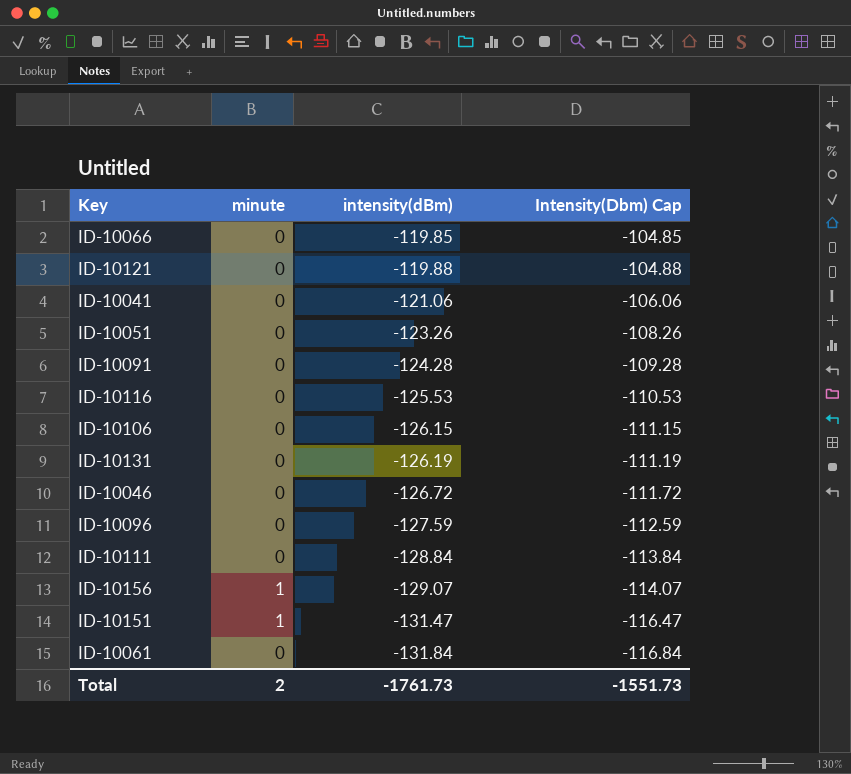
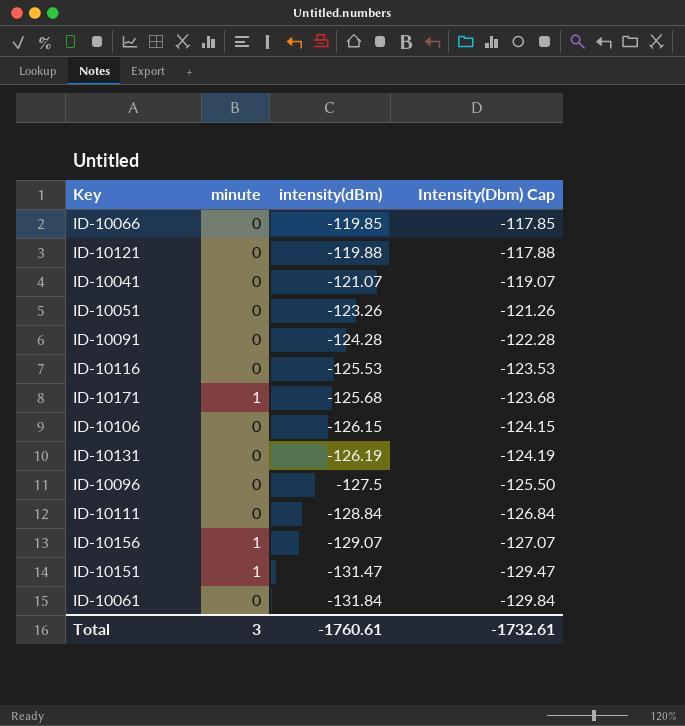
column Intensity(Dbm) Cap | formula: [intensity(dBm)] + 15 -> [intensity(dBm)] + 2
row ID-10046: 0 | -126.72 | -111.72 -> none
ID-10041 | intensity(dBm): -121.06 -> -121.07
row ID-10171: none -> 1 | -125.68 | -123.68
ID-10096 | intensity(dBm): -127.59 -> -127.5
Total | minute: 2 -> 3
Total | intensity(dBm): -1761.73 -> -1760.61
Total | Intensity(Dbm) Cap: -1551.73 -> -1732.61

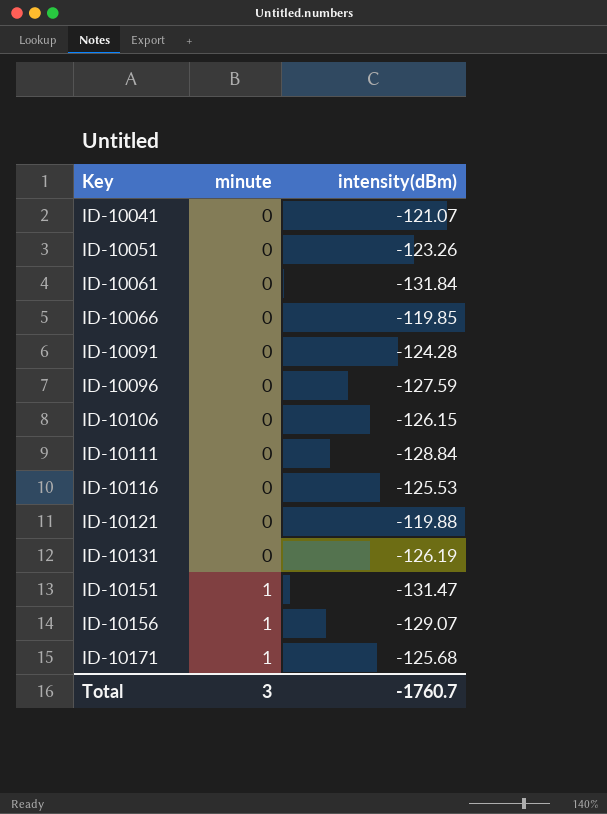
row order: intensity(dBm) descending -> Key ascending
column Intensity(Dbm) Cap | formula: [intensity(dBm)] + 2 -> none
ID-10096 | intensity(dBm): -127.5 -> -127.59
Total | intensity(dBm): -1760.61 -> -1760.7

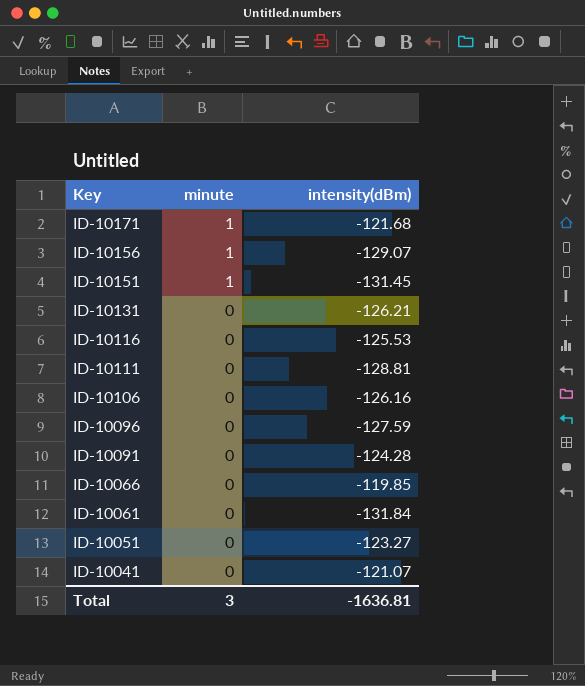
row order: Key ascending -> Key descending
row ID-10121: 0 | -119.88 -> none
ID-10171 | intensity(dBm): -125.68 -> -121.68
ID-10151 | intensity(dBm): -131.47 -> -131.45
ID-10131 | intensity(dBm): -126.19 -> -126.21
ID-10111 | intensity(dBm): -128.84 -> -128.81
ID-10106 | intensity(dBm): -126.15 -> -126.16
ID-10051 | intensity(dBm): -123.26 -> -123.27
Total | intensity(dBm): -1760.7 -> -1636.81

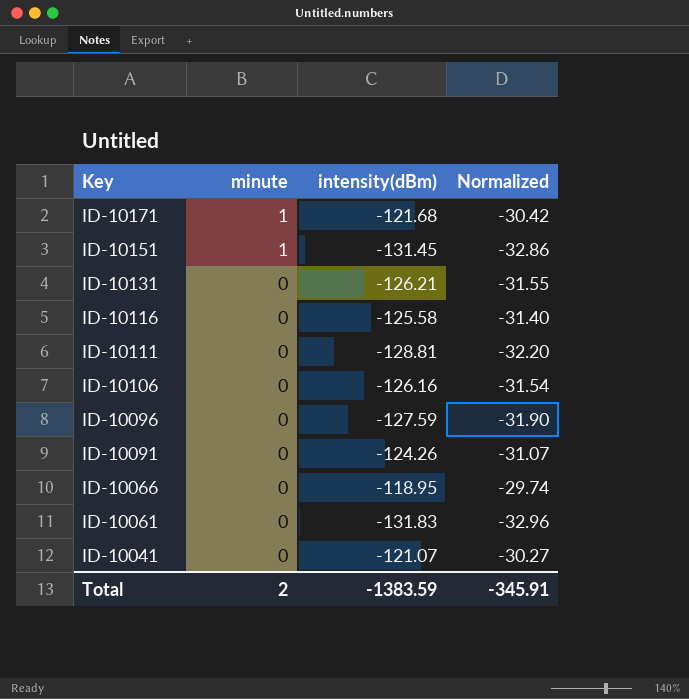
column Normalized | formula: none -> [intensity(dBm)] * 0.25
row ID-10156: 1 | -129.07 -> none
row ID-10051: 0 | -123.27 -> none
ID-10116 | intensity(dBm): -125.53 -> -125.58
ID-10091 | intensity(dBm): -124.28 -> -124.26
ID-10066 | intensity(dBm): -119.85 -> -118.95
ID-10061 | intensity(dBm): -131.84 -> -131.83
Total | minute: 3 -> 2
Total | intensity(dBm): -1636.81 -> -1383.59

